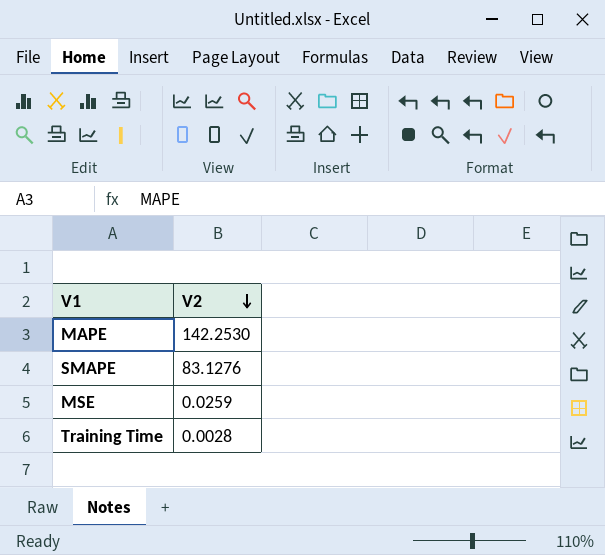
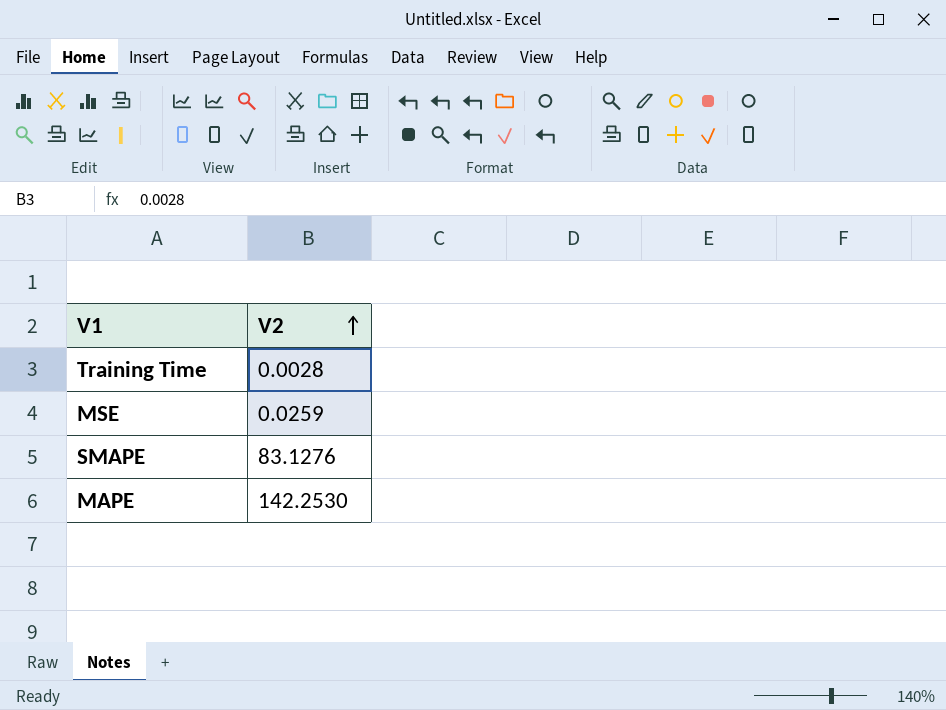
row order: V2 descending -> V2 ascending

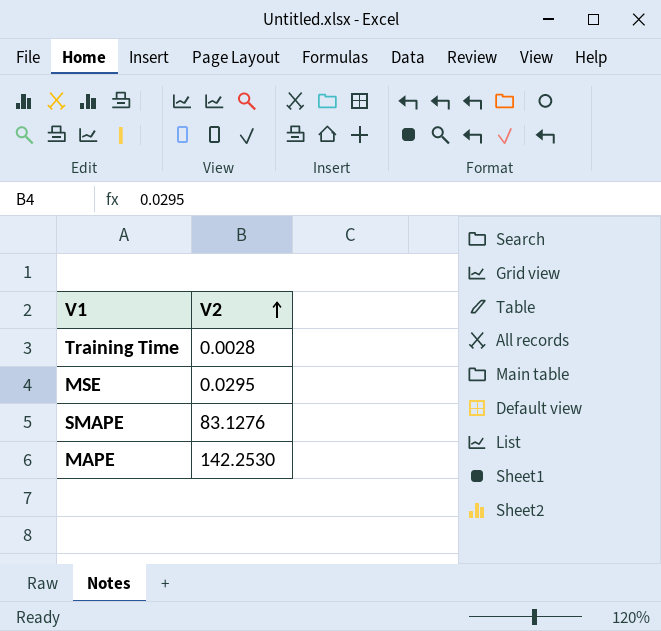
MSE | V2: 0.0259 -> 0.0295

